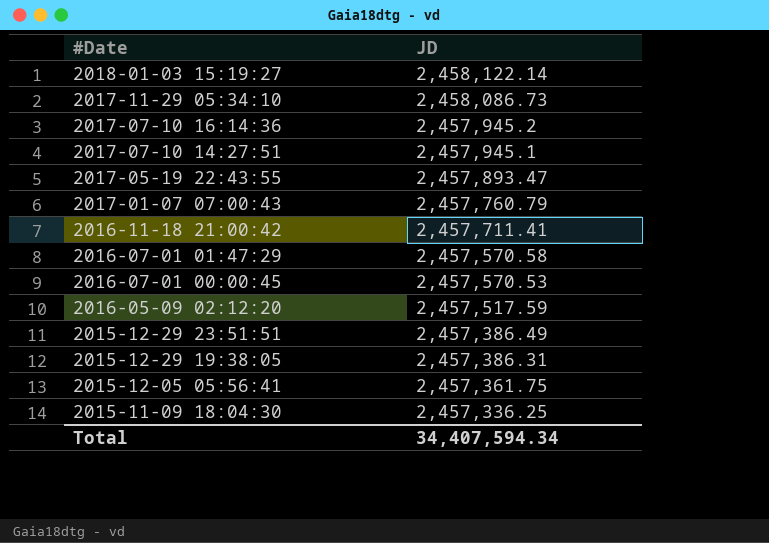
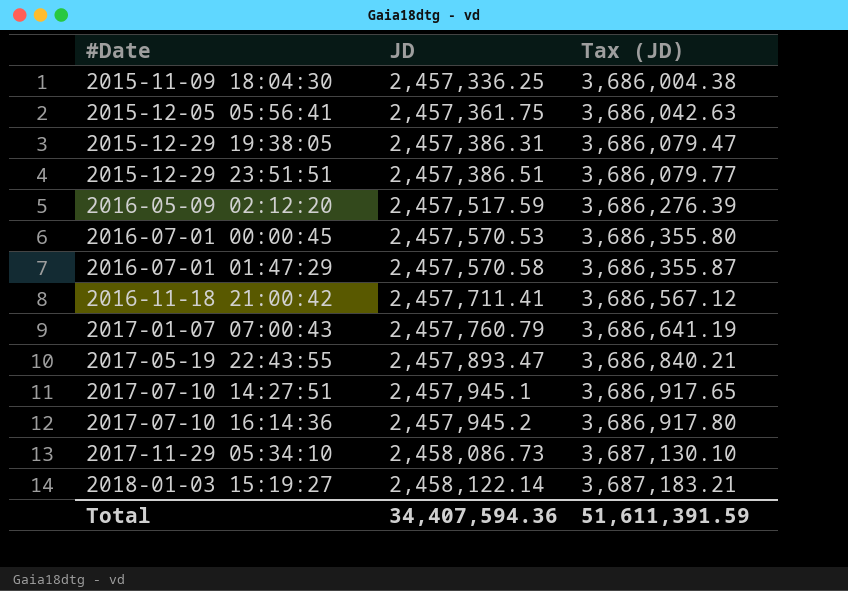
row order: #Date descending -> #Date ascending
column Tax (JD) | formula: none -> [JD] * 1.5
2015-12-29 23:51:51 | JD: 2,457,386.49 -> 2,457,386.51
Total | JD: 34,407,594.34 -> 34,407,594.36

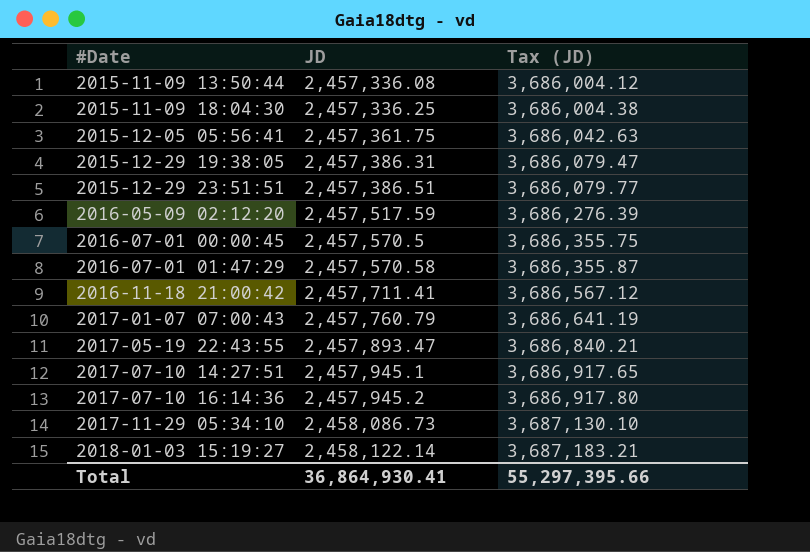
row 2015-11-09 13:50:44: none -> 2,457,336.08 | 3,686,004.12
2016-07-01 00:00:45 | JD: 2,457,570.53 -> 2,457,570.5
2016-07-01 00:00:45 | Tax (JD): 3,686,355.80 -> 3,686,355.75
Total | JD: 34,407,594.36 -> 36,864,930.41
Total | Tax (JD): 51,611,391.59 -> 55,297,395.66

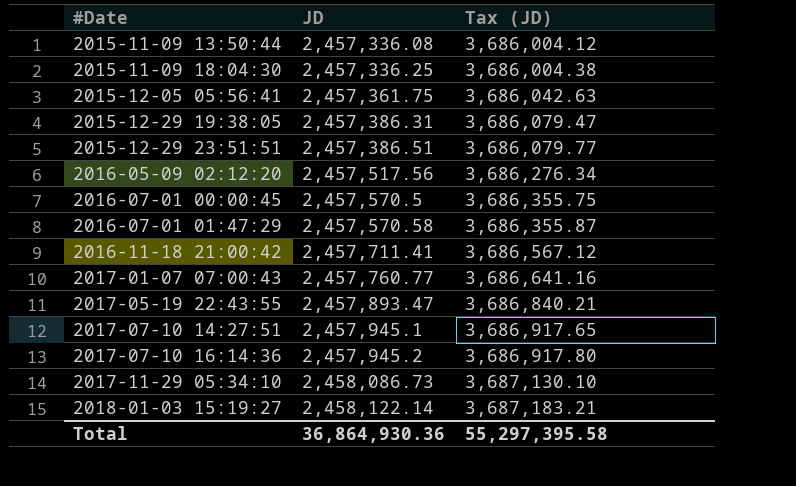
2016-05-09 02:12:20 | JD: 2,457,517.59 -> 2,457,517.56
2016-05-09 02:12:20 | Tax (JD): 3,686,276.39 -> 3,686,276.34
2017-01-07 07:00:43 | JD: 2,457,760.79 -> 2,457,760.77
2017-01-07 07:00:43 | Tax (JD): 3,686,641.19 -> 3,686,641.16
Total | JD: 36,864,930.41 -> 36,864,930.36
Total | Tax (JD): 55,297,395.66 -> 55,297,395.58

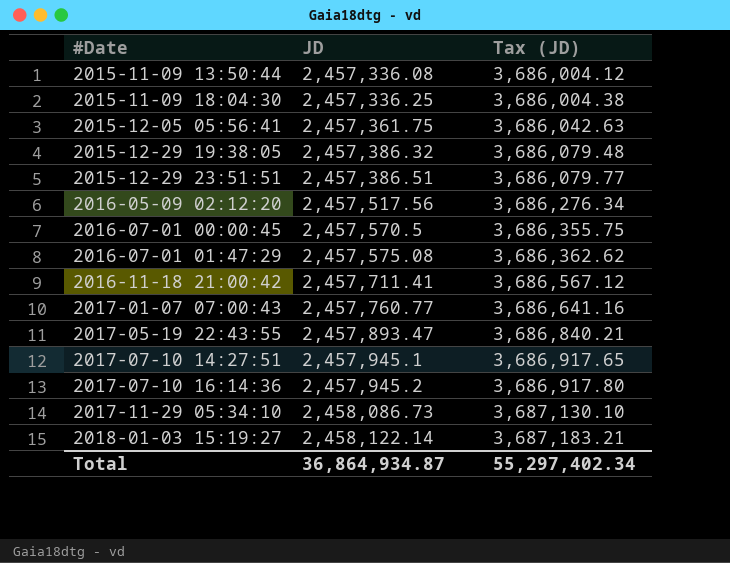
2015-12-29 19:38:05 | JD: 2,457,386.31 -> 2,457,386.32
2015-12-29 19:38:05 | Tax (JD): 3,686,079.47 -> 3,686,079.48
2016-07-01 01:47:29 | JD: 2,457,570.58 -> 2,457,575.08
2016-07-01 01:47:29 | Tax (JD): 3,686,355.87 -> 3,686,362.62
Total | JD: 36,864,930.36 -> 36,864,934.87
Total | Tax (JD): 55,297,395.58 -> 55,297,402.34

